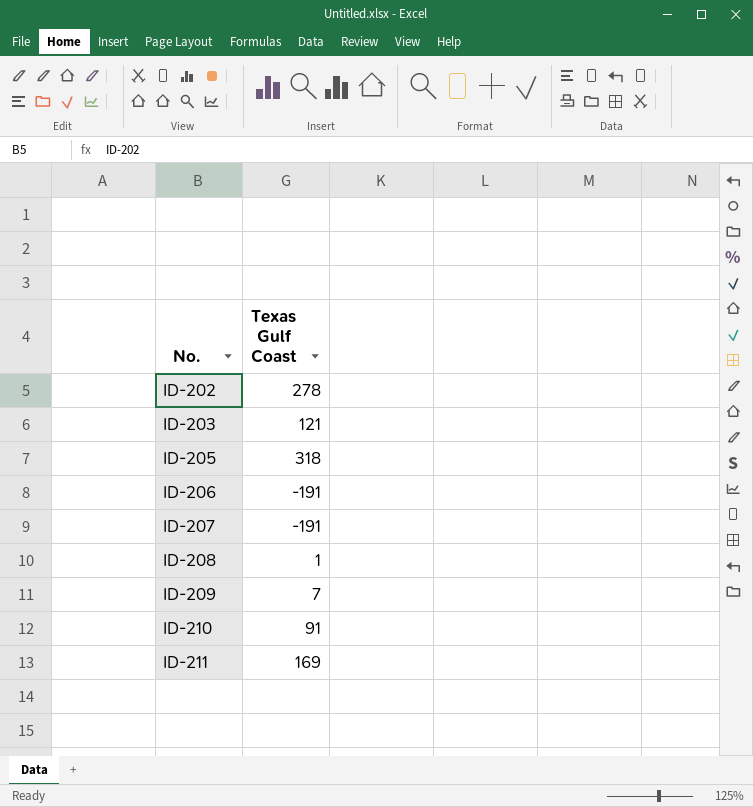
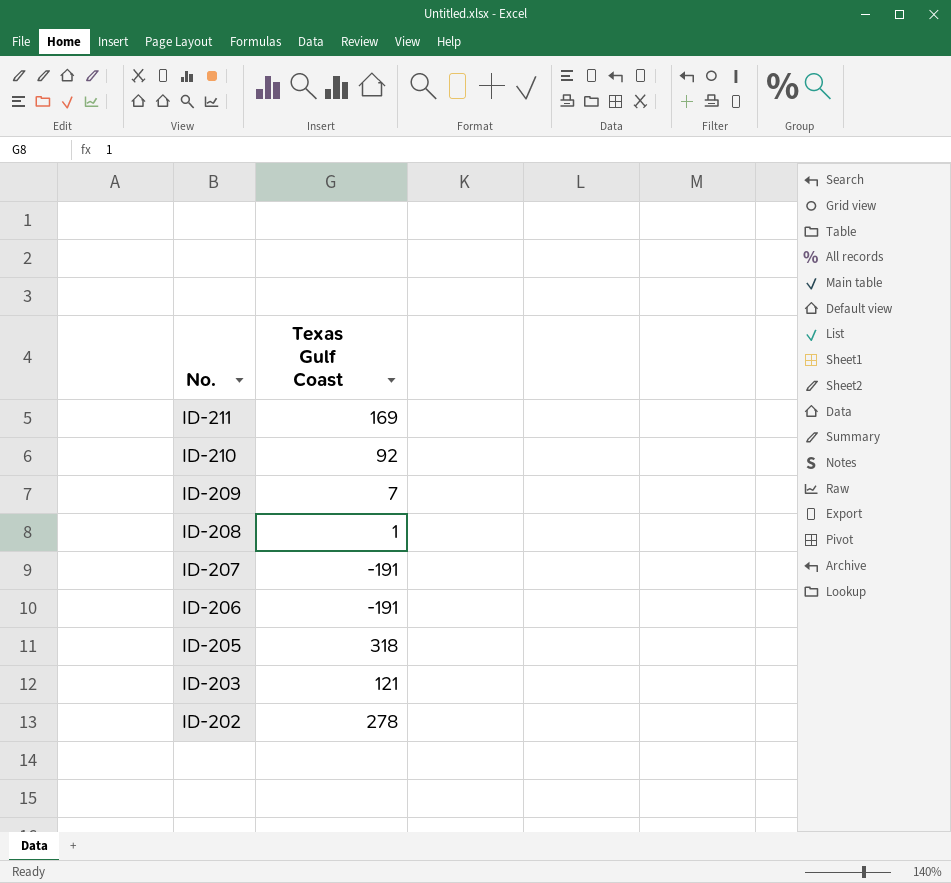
row order: No. ascending -> No. descending
ID-210 | Texas Gulf Coast: 91 -> 92

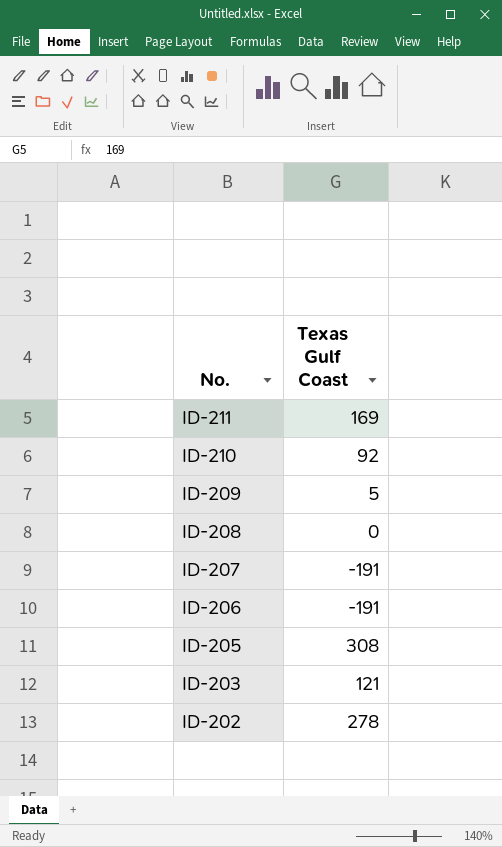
ID-209 | Texas Gulf Coast: 7 -> 5
ID-208 | Texas Gulf Coast: 1 -> 0
ID-205 | Texas Gulf Coast: 318 -> 308

